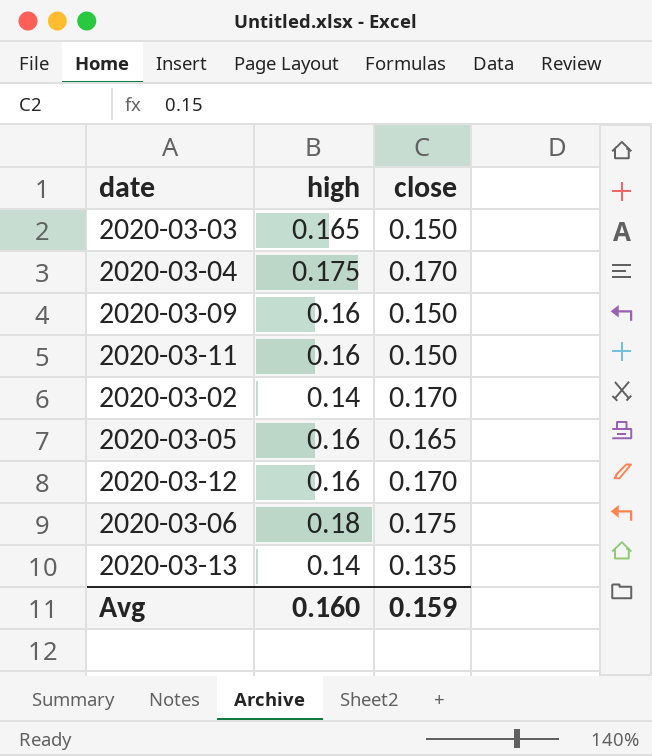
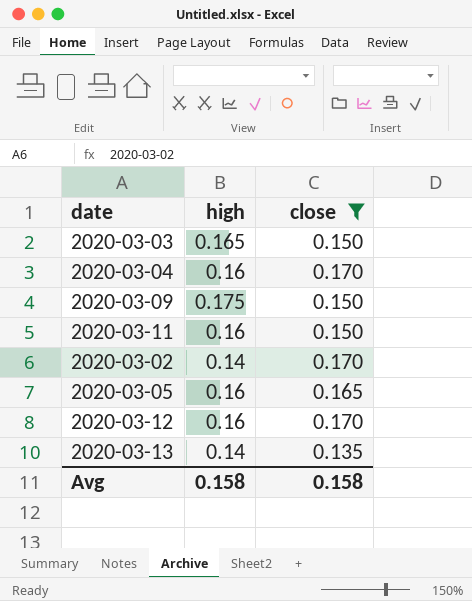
filter: none -> close != 0.175
2020-03-04 | high: 0.175 -> 0.16
2020-03-09 | high: 0.16 -> 0.175
Avg | high: 0.160 -> 0.158
Avg | close: 0.159 -> 0.158

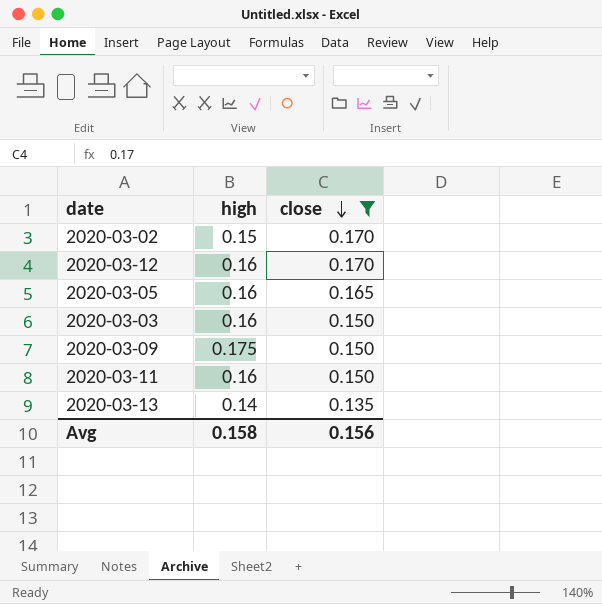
row order: none -> close descending
row 2020-03-04: 0.16 | 0.170 -> none
2020-03-02 | high: 0.14 -> 0.15
2020-03-03 | high: 0.165 -> 0.16
Avg | close: 0.158 -> 0.156

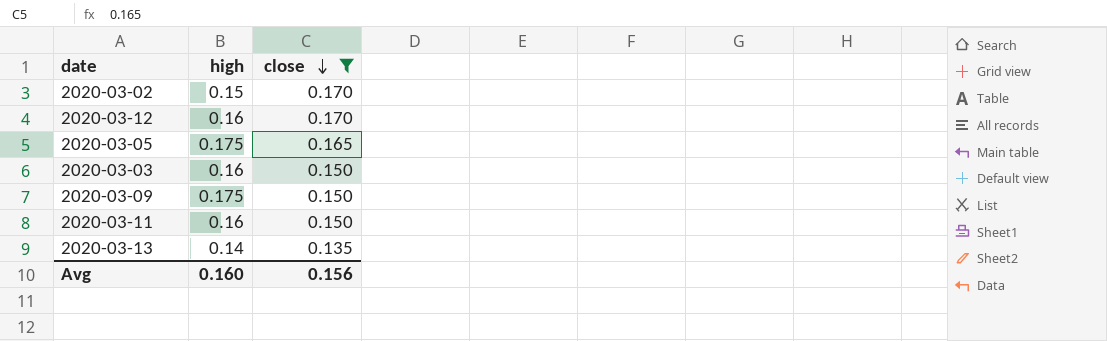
2020-03-05 | high: 0.16 -> 0.175
Avg | high: 0.158 -> 0.160

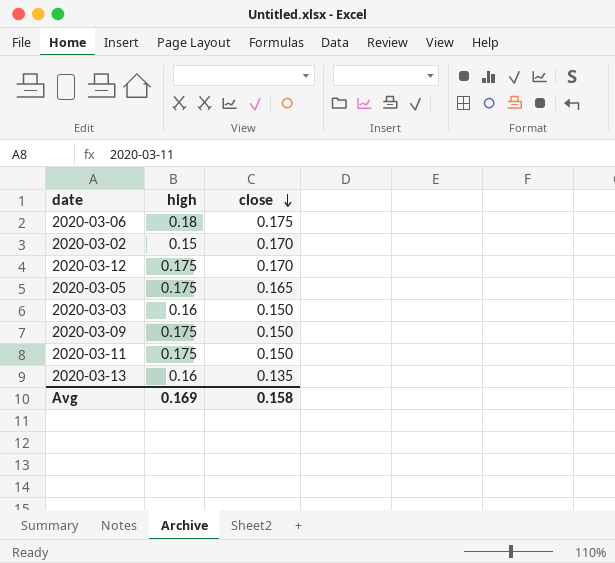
filter: close != 0.175 -> none
2020-03-12 | high: 0.16 -> 0.175
2020-03-11 | high: 0.16 -> 0.175
2020-03-13 | high: 0.14 -> 0.16
Avg | high: 0.160 -> 0.169
Avg | close: 0.156 -> 0.158

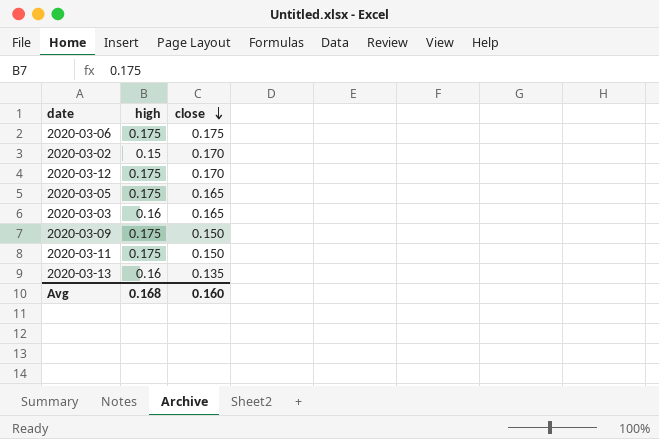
2020-03-06 | high: 0.18 -> 0.175
2020-03-03 | close: 0.150 -> 0.165
Avg | high: 0.169 -> 0.168
Avg | close: 0.158 -> 0.160

